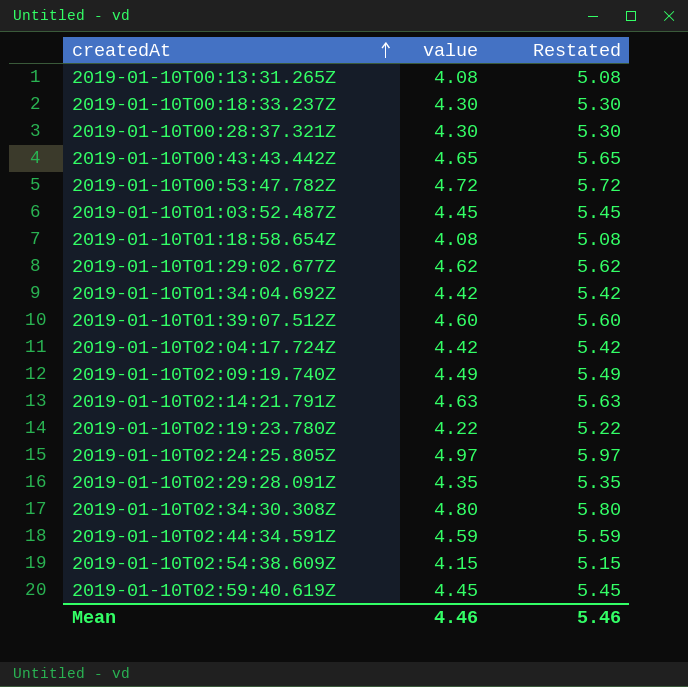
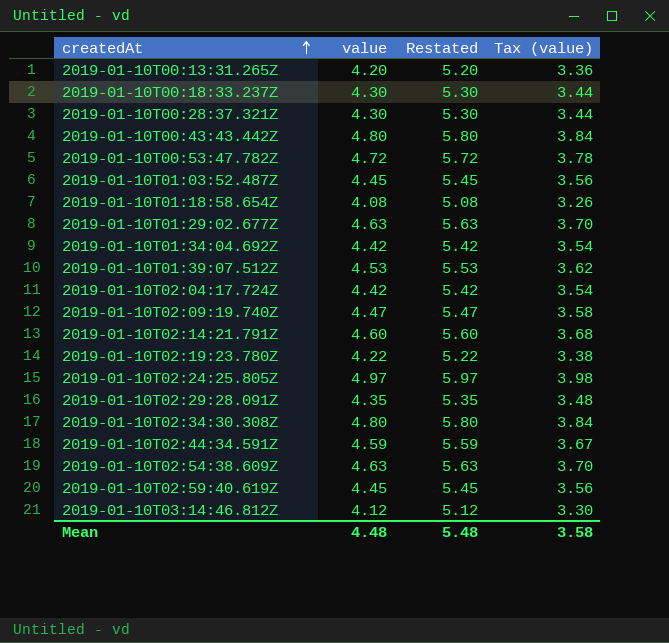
column Tax (value) | formula: none -> [value] * 0.8
2019-01-10T00:13:31.265Z | value: 4.08 -> 4.20
2019-01-10T00:13:31.265Z | Restated: 5.08 -> 5.20
2019-01-10T00:43:43.442Z | value: 4.65 -> 4.80
2019-01-10T00:43:43.442Z | Restated: 5.65 -> 5.80
2019-01-10T01:29:02.677Z | value: 4.62 -> 4.63
2019-01-10T01:29:02.677Z | Restated: 5.62 -> 5.63
2019-01-10T01:39:07.512Z | value: 4.60 -> 4.53
2019-01-10T01:39:07.512Z | Restated: 5.60 -> 5.53
2019-01-10T02:09:19.740Z | value: 4.49 -> 4.47
2019-01-10T02:09:19.740Z | Restated: 5.49 -> 5.47
2019-01-10T02:14:21.791Z | value: 4.63 -> 4.60
2019-01-10T02:14:21.791Z | Restated: 5.63 -> 5.60
2019-01-10T02:54:38.609Z | value: 4.15 -> 4.63
2019-01-10T02:54:38.609Z | Restated: 5.15 -> 5.63
row 2019-01-10T03:14:46.812Z: none -> 4.12 | 5.12 | 3.30
Mean | value: 4.46 -> 4.48
Mean | Restated: 5.46 -> 5.48

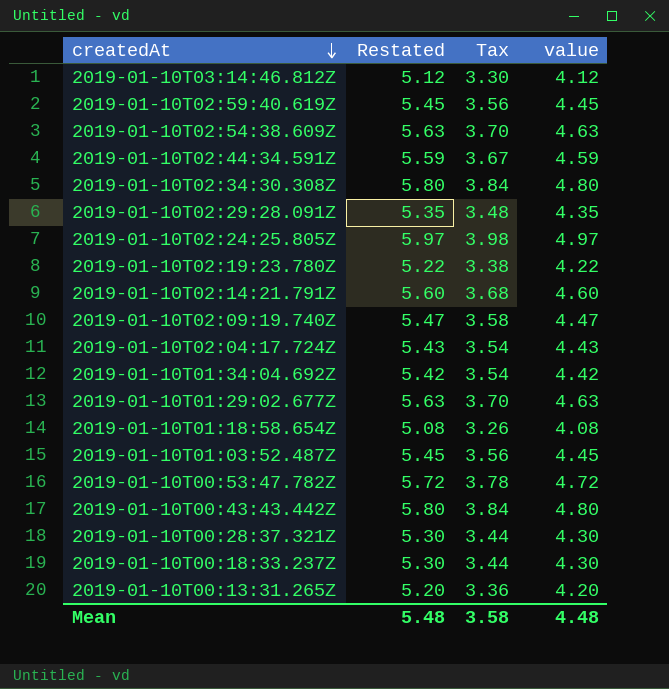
row order: createdAt ascending -> createdAt descending
column name: Tax (value) -> Tax
column value | position: 2 -> 4
row 2019-01-10T01:39:07.512Z: 4.53 | 5.53 | 3.62 -> none
2019-01-10T02:04:17.724Z | Restated: 5.42 -> 5.43
2019-01-10T02:04:17.724Z | value: 4.42 -> 4.43

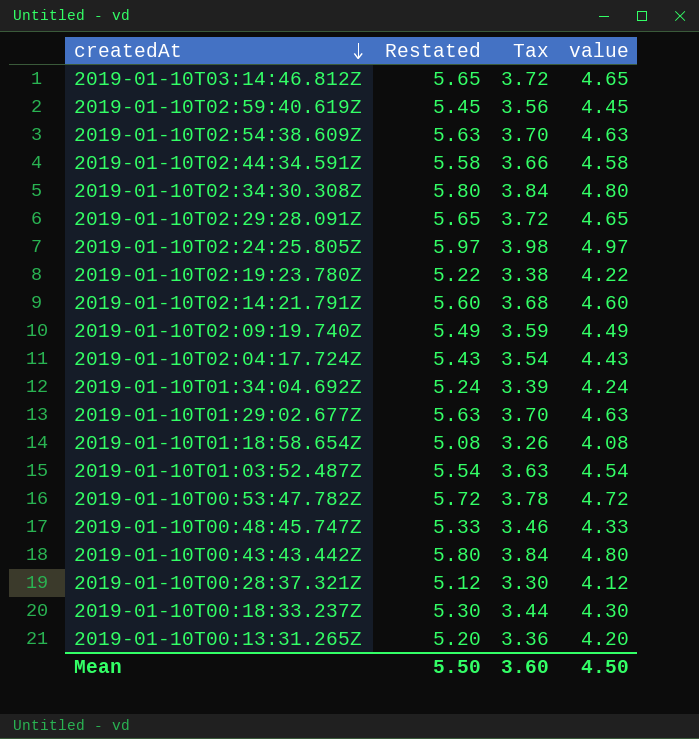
2019-01-10T03:14:46.812Z | Restated: 5.12 -> 5.65
2019-01-10T03:14:46.812Z | Tax: 3.30 -> 3.72
2019-01-10T03:14:46.812Z | value: 4.12 -> 4.65
2019-01-10T02:44:34.591Z | Restated: 5.59 -> 5.58
2019-01-10T02:44:34.591Z | Tax: 3.67 -> 3.66
2019-01-10T02:44:34.591Z | value: 4.59 -> 4.58
2019-01-10T02:29:28.091Z | Restated: 5.35 -> 5.65
2019-01-10T02:29:28.091Z | Tax: 3.48 -> 3.72
2019-01-10T02:29:28.091Z | value: 4.35 -> 4.65
2019-01-10T02:09:19.740Z | Restated: 5.47 -> 5.49
2019-01-10T02:09:19.740Z | Tax: 3.58 -> 3.59
2019-01-10T02:09:19.740Z | value: 4.47 -> 4.49
2019-01-10T01:34:04.692Z | Restated: 5.42 -> 5.24
2019-01-10T01:34:04.692Z | Tax: 3.54 -> 3.39
2019-01-10T01:34:04.692Z | value: 4.42 -> 4.24
2019-01-10T01:03:52.487Z | Restated: 5.45 -> 5.54
2019-01-10T01:03:52.487Z | Tax: 3.56 -> 3.63
2019-01-10T01:03:52.487Z | value: 4.45 -> 4.54
row 2019-01-10T00:48:45.747Z: none -> 5.33 | 3.46 | 4.33
2019-01-10T00:28:37.321Z | Restated: 5.30 -> 5.12
2019-01-10T00:28:37.321Z | Tax: 3.44 -> 3.30
2019-01-10T00:28:37.321Z | value: 4.30 -> 4.12
Mean | Restated: 5.48 -> 5.50
Mean | Tax: 3.58 -> 3.60
Mean | value: 4.48 -> 4.50

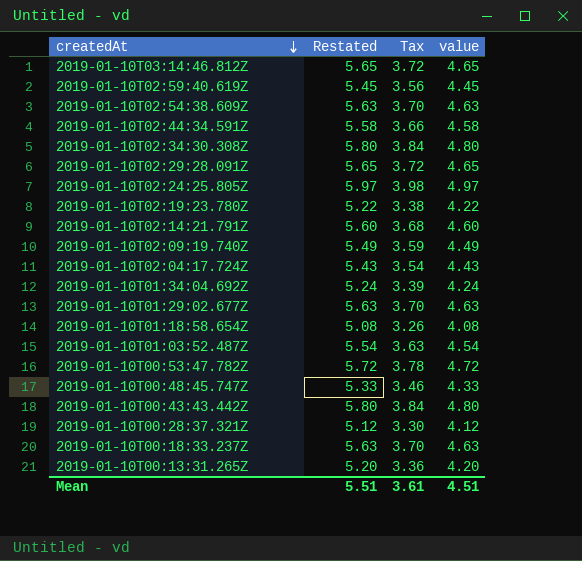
2019-01-10T00:18:33.237Z | Restated: 5.30 -> 5.63
2019-01-10T00:18:33.237Z | Tax: 3.44 -> 3.70
2019-01-10T00:18:33.237Z | value: 4.30 -> 4.63
Mean | Restated: 5.50 -> 5.51
Mean | Tax: 3.60 -> 3.61
Mean | value: 4.50 -> 4.51

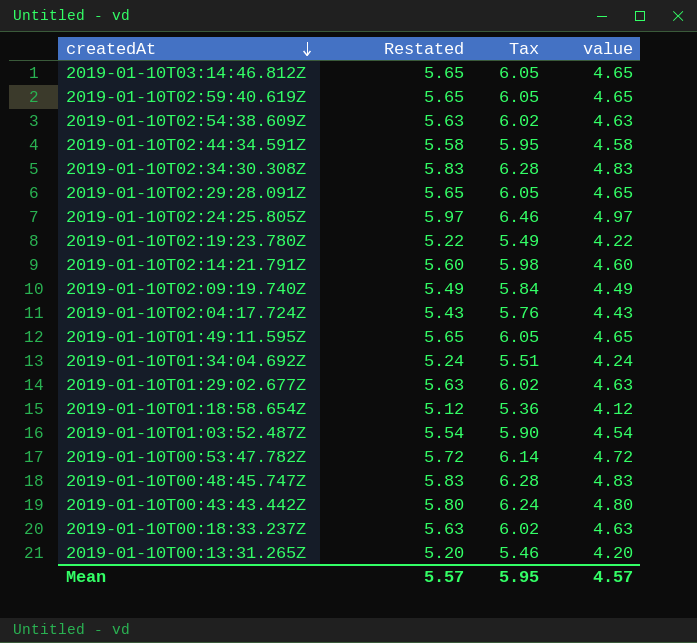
column Tax | formula: [value] * 0.8 -> [value] * 1.3
row 2019-01-10T00:28:37.321Z: 5.12 | 3.30 | 4.12 -> none
2019-01-10T02:59:40.619Z | Restated: 5.45 -> 5.65
2019-01-10T02:59:40.619Z | value: 4.45 -> 4.65
2019-01-10T02:34:30.308Z | Restated: 5.80 -> 5.83
2019-01-10T02:34:30.308Z | value: 4.80 -> 4.83
row 2019-01-10T01:49:11.595Z: none -> 5.65 | 6.05 | 4.65
2019-01-10T01:18:58.654Z | Restated: 5.08 -> 5.12
2019-01-10T01:18:58.654Z | value: 4.08 -> 4.12
2019-01-10T00:48:45.747Z | Restated: 5.33 -> 5.83
2019-01-10T00:48:45.747Z | value: 4.33 -> 4.83
Mean | Restated: 5.51 -> 5.57
Mean | Tax: 3.61 -> 5.95
Mean | value: 4.51 -> 4.57

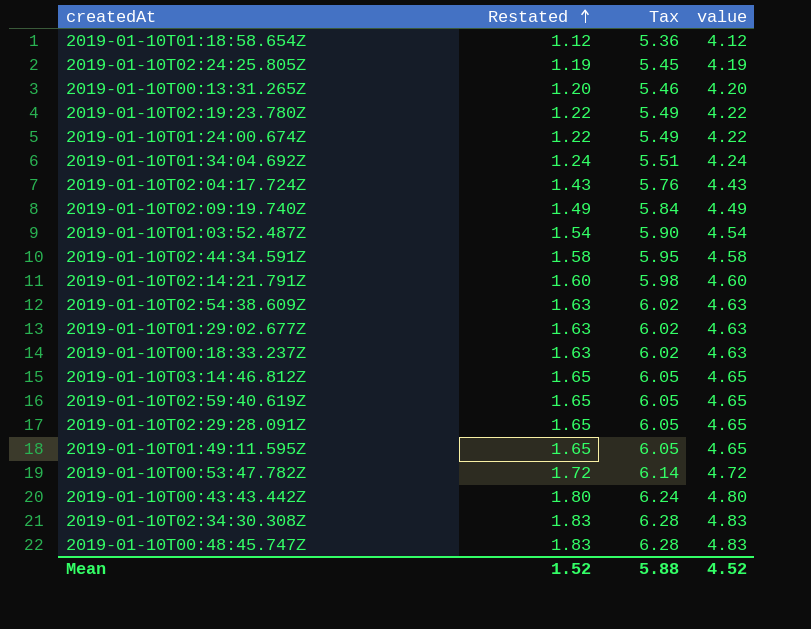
row order: createdAt descending -> Restated ascending
column Restated | formula: [value] + 1 -> [value] - 3
2019-01-10T02:24:25.805Z | Tax: 6.46 -> 5.45
2019-01-10T02:24:25.805Z | value: 4.97 -> 4.19
row 2019-01-10T01:24:00.674Z: none -> 1.22 | 5.49 | 4.22
Mean | Restated: 5.57 -> 1.52
Mean | Tax: 5.95 -> 5.88
Mean | value: 4.57 -> 4.52

